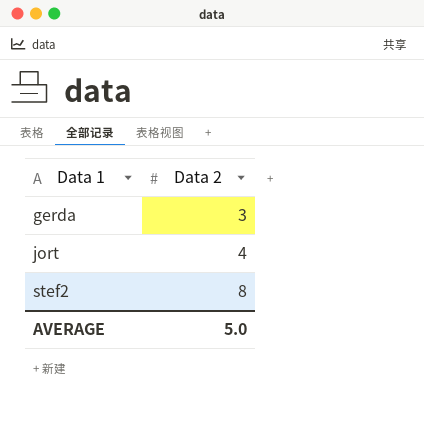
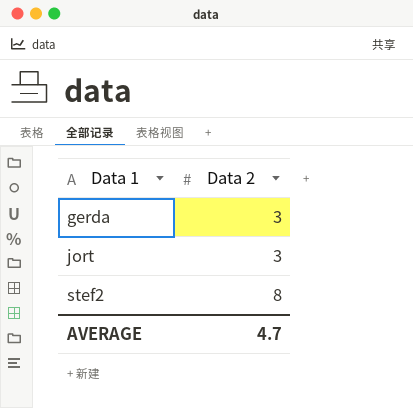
jort | Data 2: 4 -> 3
AVERAGE | Data 2: 5.0 -> 4.7

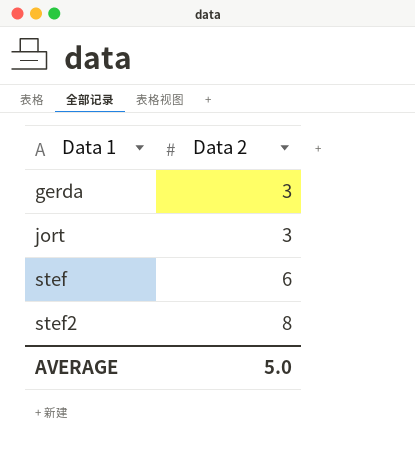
row stef: none -> 6
AVERAGE | Data 2: 4.7 -> 5.0

